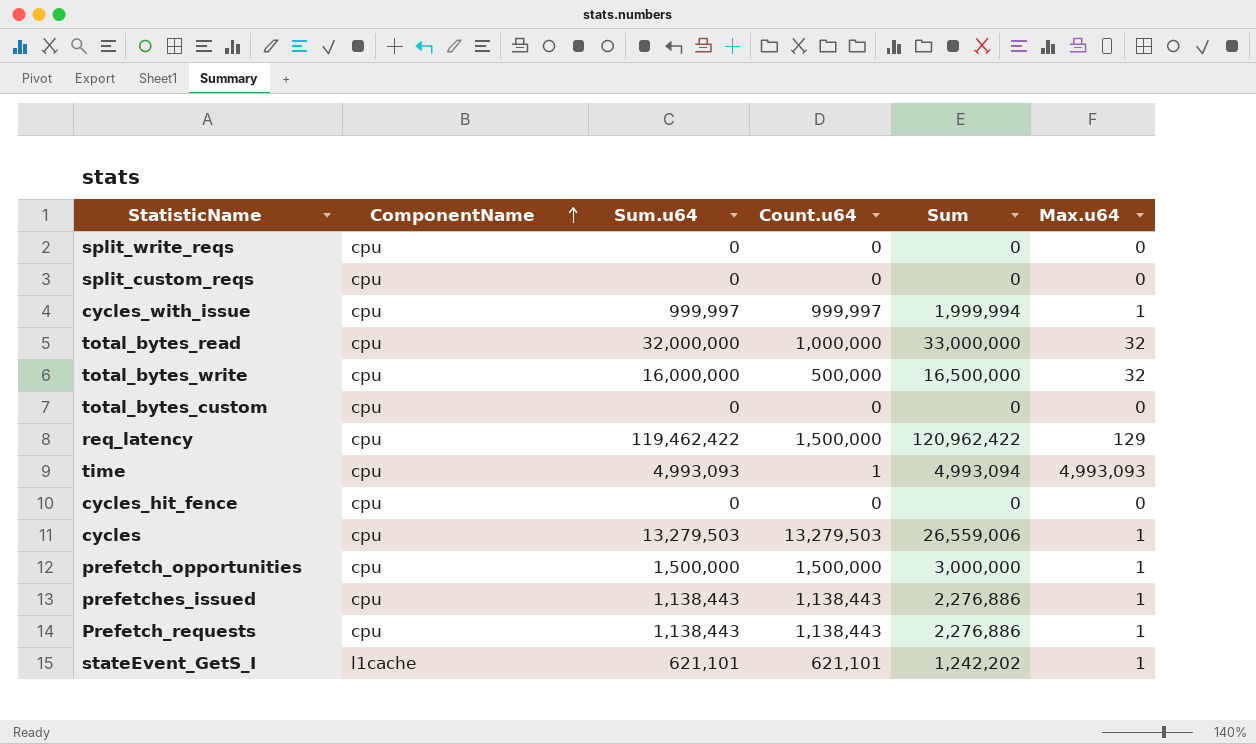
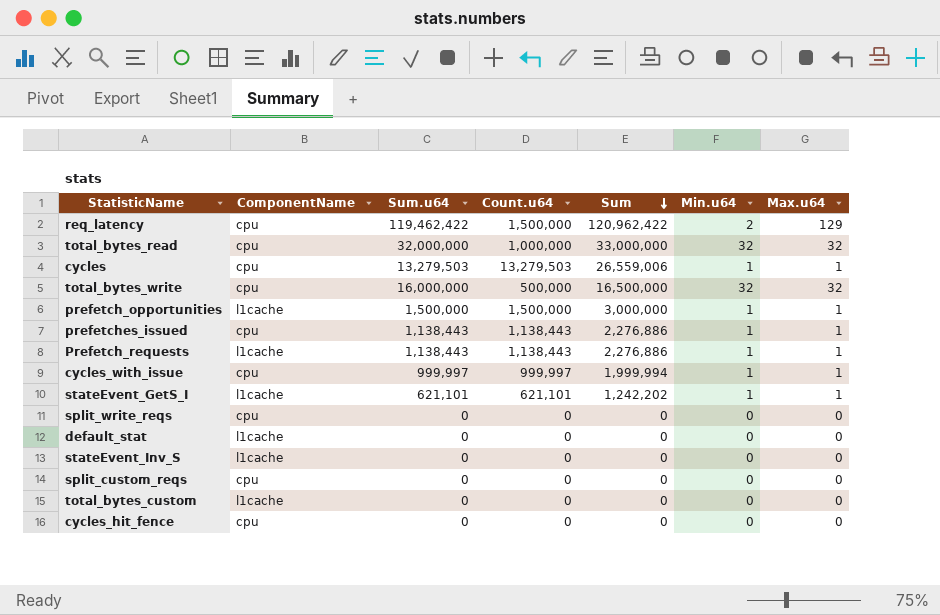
row order: ComponentName ascending -> Sum descending
column Min.u64 | position: none -> 6
row time: cpu | 4,993,093 | 1 | 4,993,094 | 4,993,093 -> none
prefetch_opportunities | ComponentName: cpu -> l1cache
Prefetch_requests | ComponentName: cpu -> l1cache
row default_stat: none -> l1cache | 0 | 0 | 0 | 0 | 0
row stateEvent_Inv_S: none -> l1cache | 0 | 0 | 0 | 0 | 0
total_bytes_custom | ComponentName: cpu -> l1cache

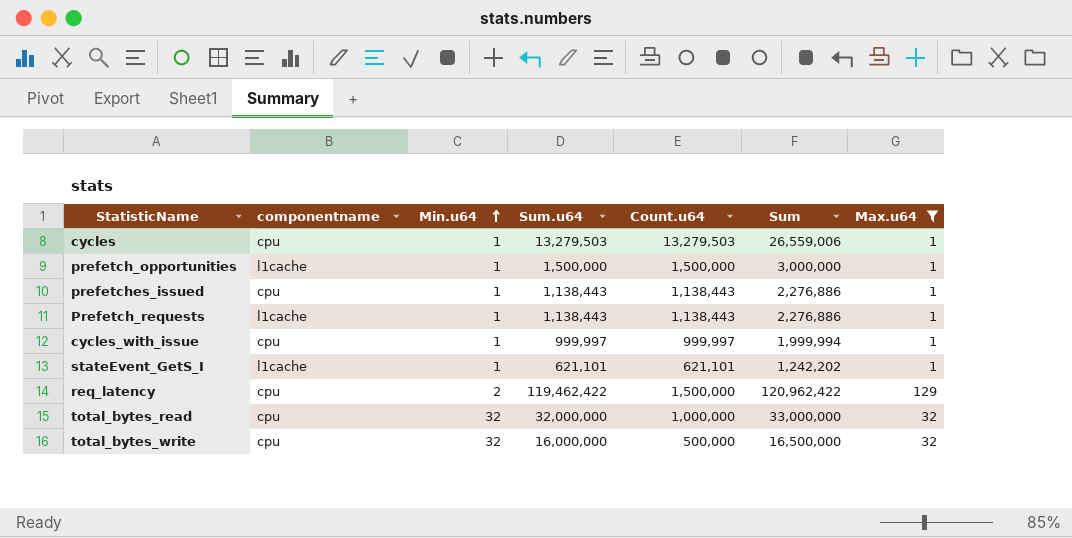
filter: none -> Max.u64 != 0
row order: Sum descending -> Min.u64 ascending
column name: ComponentName -> componentname
column Min.u64 | position: 6 -> 3

